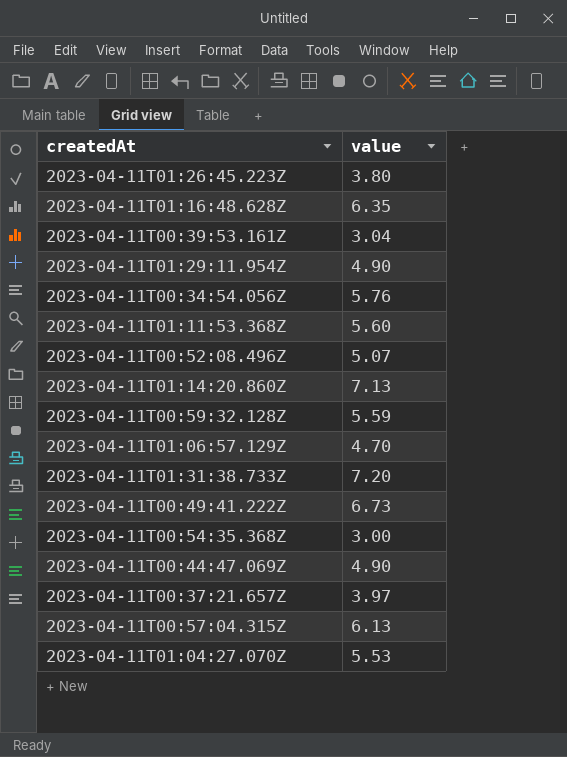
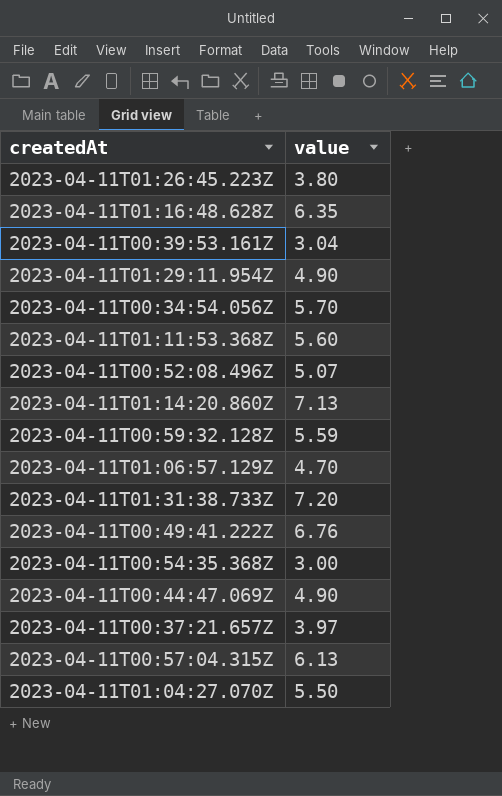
2023-04-11T00:34:54.056Z | value: 5.76 -> 5.70
2023-04-11T00:49:41.222Z | value: 6.73 -> 6.76
2023-04-11T01:04:27.070Z | value: 5.53 -> 5.50

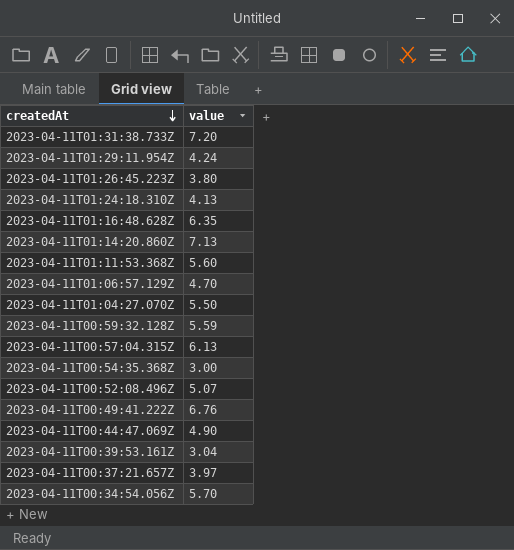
row order: none -> createdAt descending
2023-04-11T01:29:11.954Z | value: 4.90 -> 4.24
row 2023-04-11T01:24:18.310Z: none -> 4.13

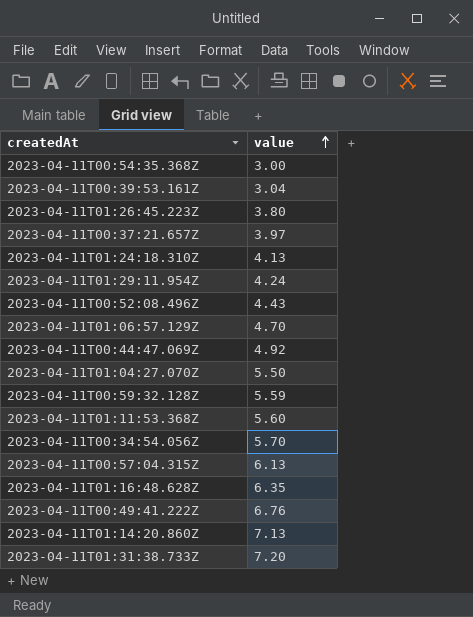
row order: createdAt descending -> value ascending
2023-04-11T00:52:08.496Z | value: 5.07 -> 4.43
2023-04-11T00:44:47.069Z | value: 4.90 -> 4.92

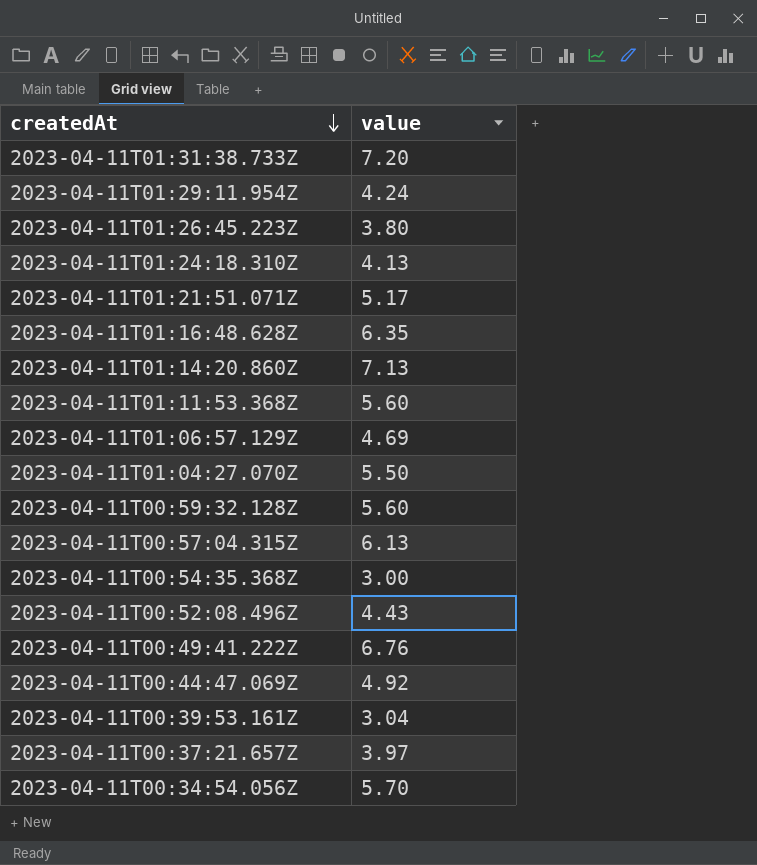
row order: value ascending -> createdAt descending
row 2023-04-11T01:21:51.071Z: none -> 5.17
2023-04-11T01:06:57.129Z | value: 4.70 -> 4.69
2023-04-11T00:59:32.128Z | value: 5.59 -> 5.60

